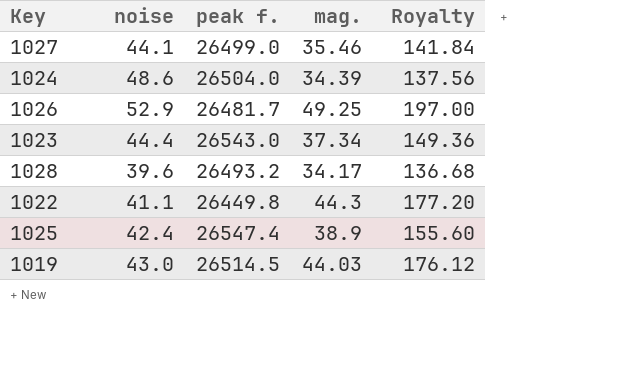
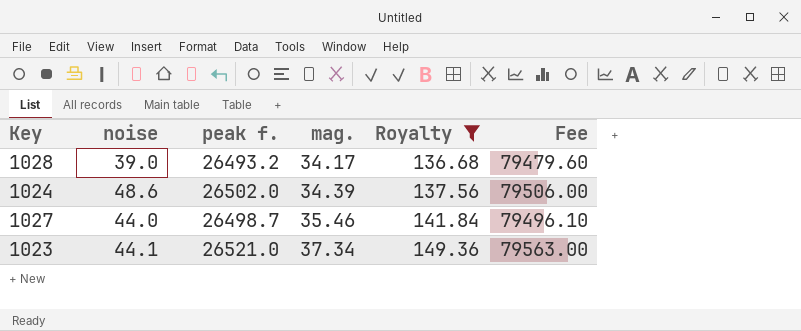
filter: none -> Royalty <= 149.36
row order: none -> mag. ascending
column Fee | formula: none -> [peak f.] * 3
1028 | noise: 39.6 -> 39.0
1024 | peak f.: 26504.0 -> 26502.0
1027 | noise: 44.1 -> 44.0
1027 | peak f.: 26499.0 -> 26498.7
1023 | noise: 44.4 -> 44.1
1023 | peak f.: 26543.0 -> 26521.0

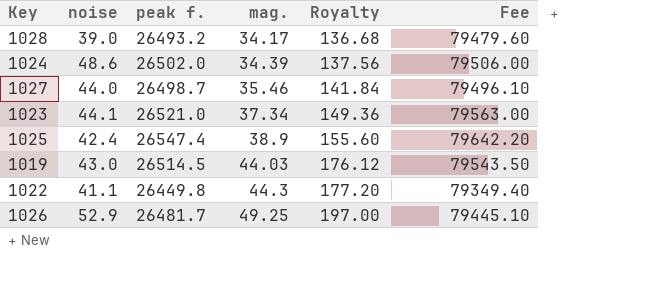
filter: Royalty <= 149.36 -> none

